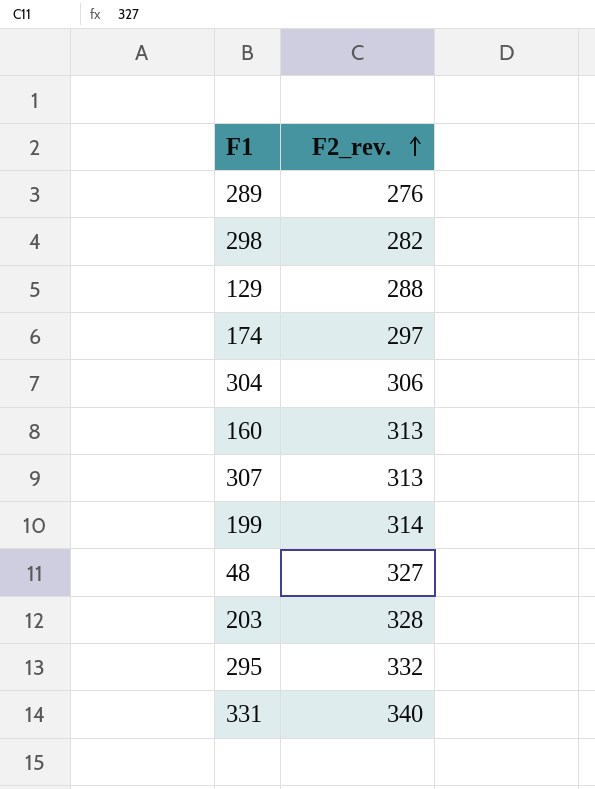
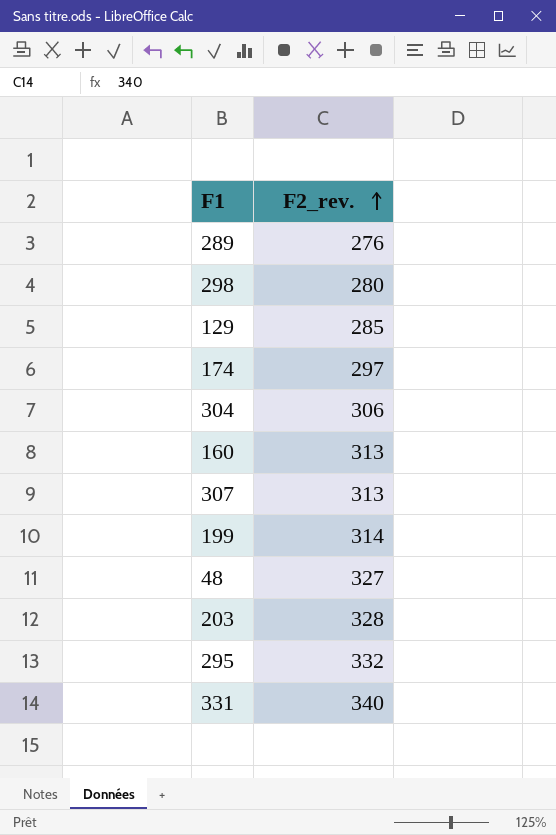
298 | F2_rev.: 282 -> 280
129 | F2_rev.: 288 -> 285

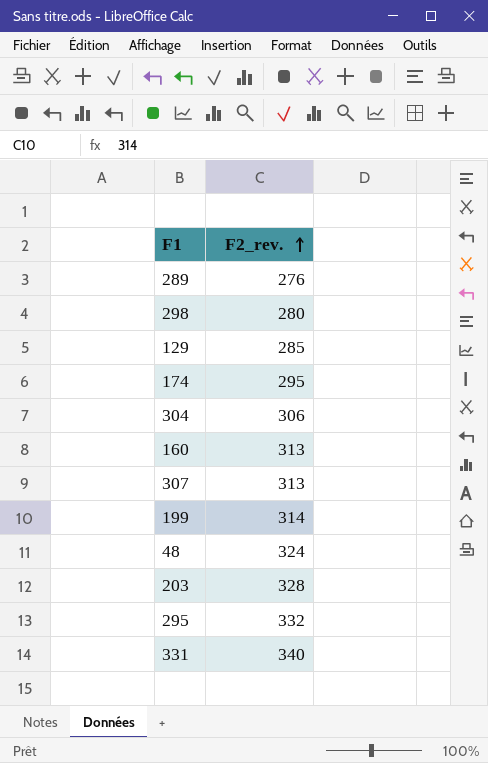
174 | F2_rev.: 297 -> 295
48 | F2_rev.: 327 -> 324

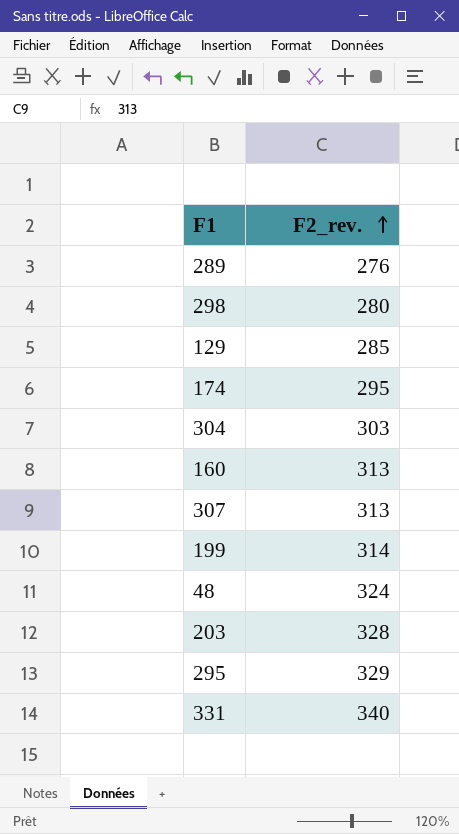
304 | F2_rev.: 306 -> 303
295 | F2_rev.: 332 -> 329

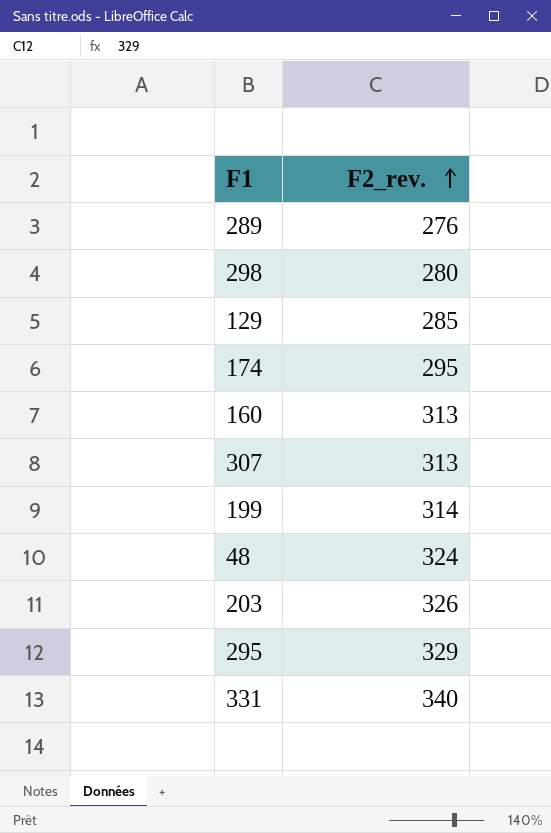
row 304: 303 -> none
203 | F2_rev.: 328 -> 326

